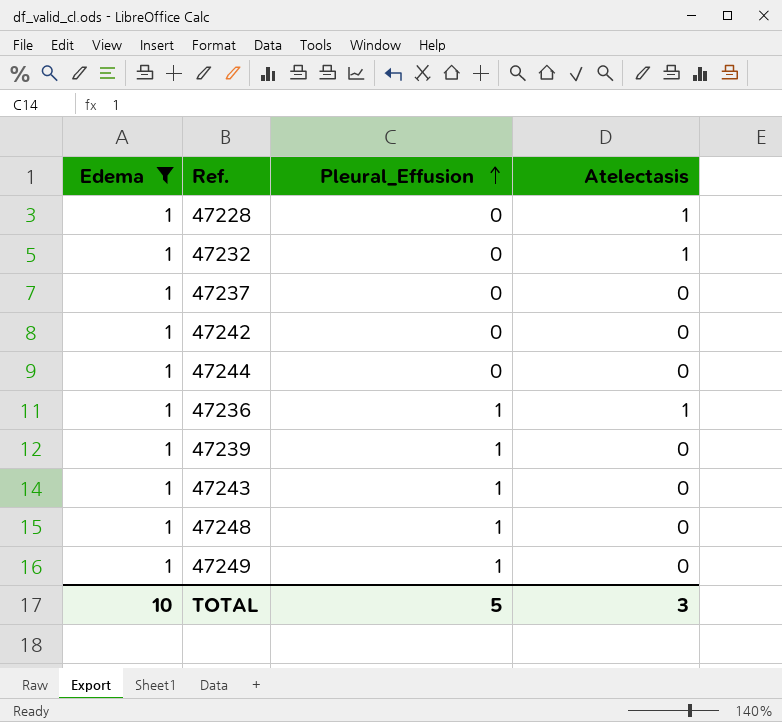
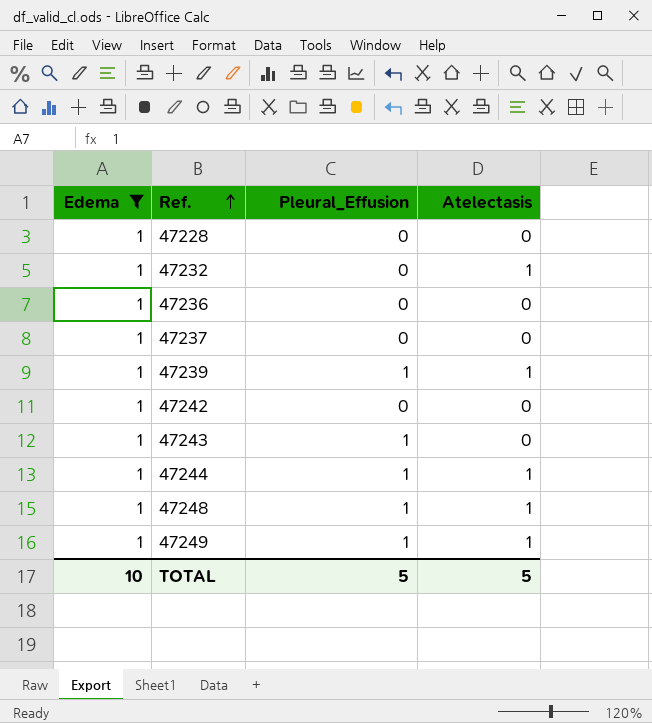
row order: Pleural_Effusion ascending -> Ref. ascending
47228 | Atelectasis: 1 -> 0
47236 | Pleural_Effusion: 1 -> 0
47236 | Atelectasis: 1 -> 0
47239 | Atelectasis: 0 -> 1
47244 | Pleural_Effusion: 0 -> 1
47244 | Atelectasis: 0 -> 1
47248 | Atelectasis: 0 -> 1
47249 | Atelectasis: 0 -> 1
TOTAL | Atelectasis: 3 -> 5

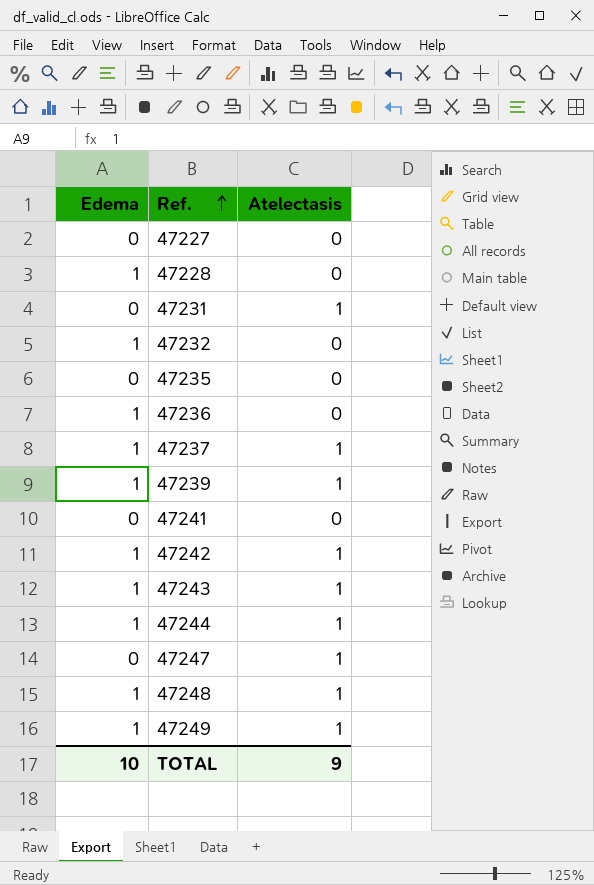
filter: Edema = 1 -> none
column Pleural_Effusion | position: 3 -> none
47232 | Atelectasis: 1 -> 0
47237 | Atelectasis: 0 -> 1
47242 | Atelectasis: 0 -> 1
47243 | Atelectasis: 0 -> 1
TOTAL | Atelectasis: 5 -> 9

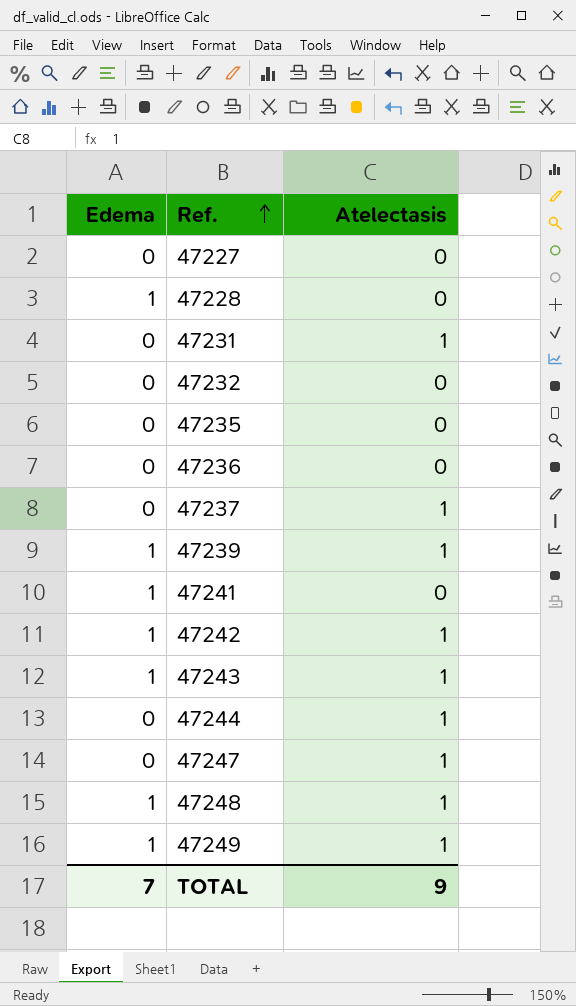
47232 | Edema: 1 -> 0
47236 | Edema: 1 -> 0
47237 | Edema: 1 -> 0
47241 | Edema: 0 -> 1
47244 | Edema: 1 -> 0
TOTAL | Edema: 10 -> 7

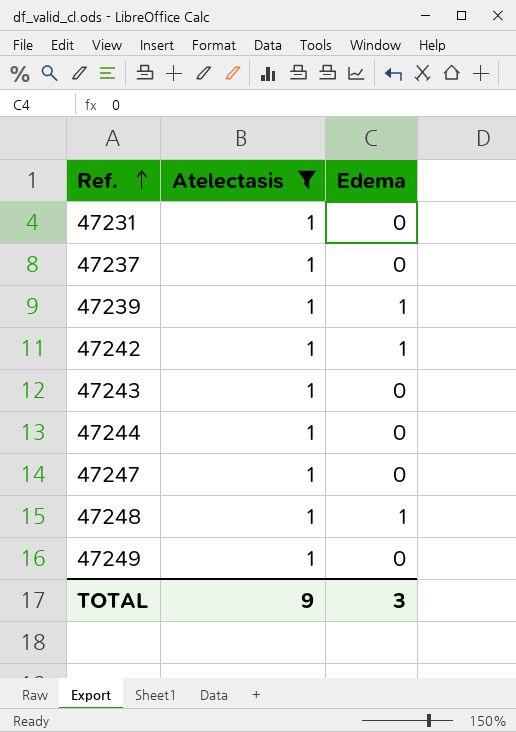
filter: none -> Atelectasis = 1
column Edema | position: 1 -> 3
47243 | Edema: 1 -> 0
47249 | Edema: 1 -> 0
TOTAL | Edema: 7 -> 3

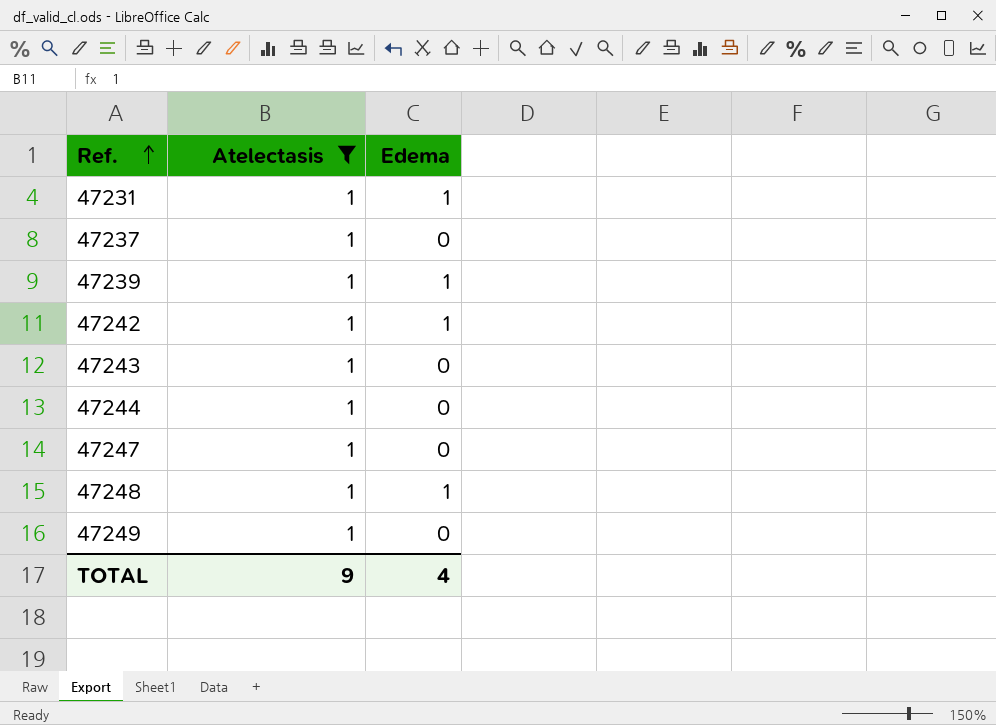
47231 | Edema: 0 -> 1
TOTAL | Edema: 3 -> 4

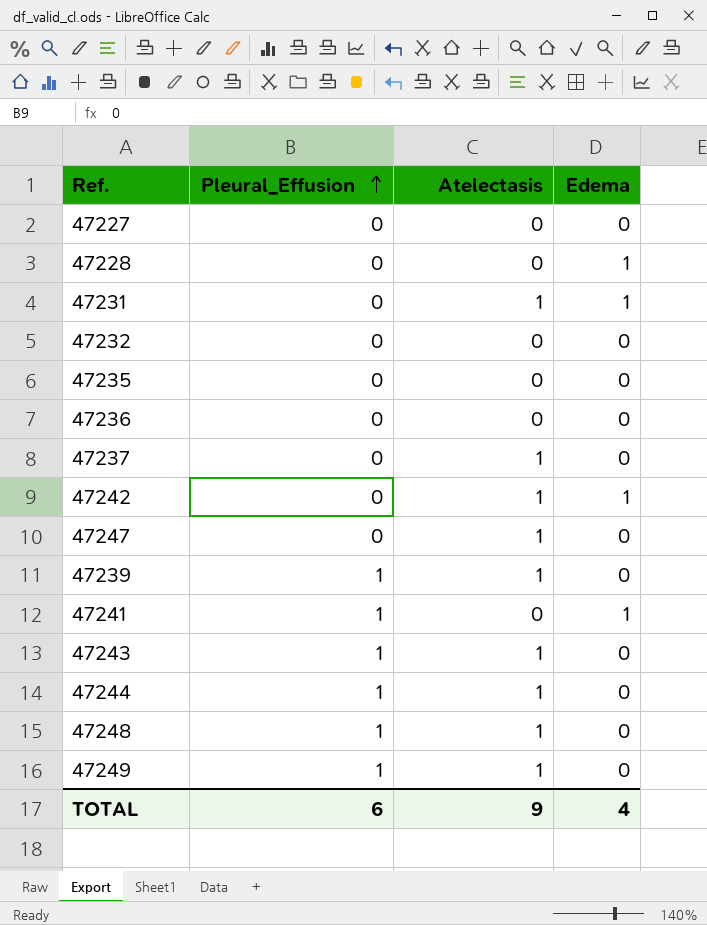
filter: Atelectasis = 1 -> none
row order: Ref. ascending -> Pleural_Effusion ascending
column Pleural_Effusion | position: none -> 2
47239 | Edema: 1 -> 0
47248 | Edema: 1 -> 0

